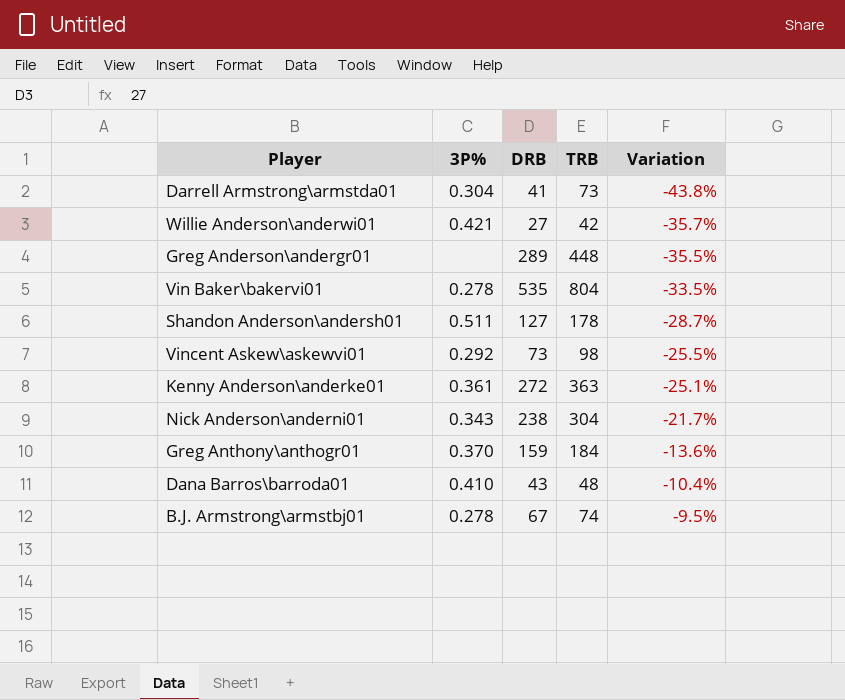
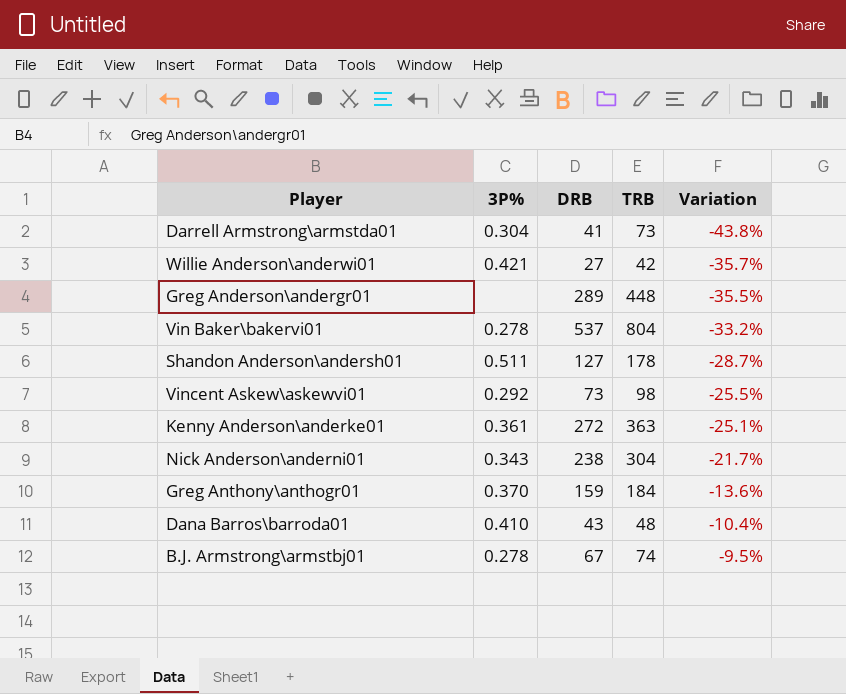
Vin Baker\bakervi01 | DRB: 535 -> 537
Vin Baker\bakervi01 | Variation: -33.5% -> -33.2%

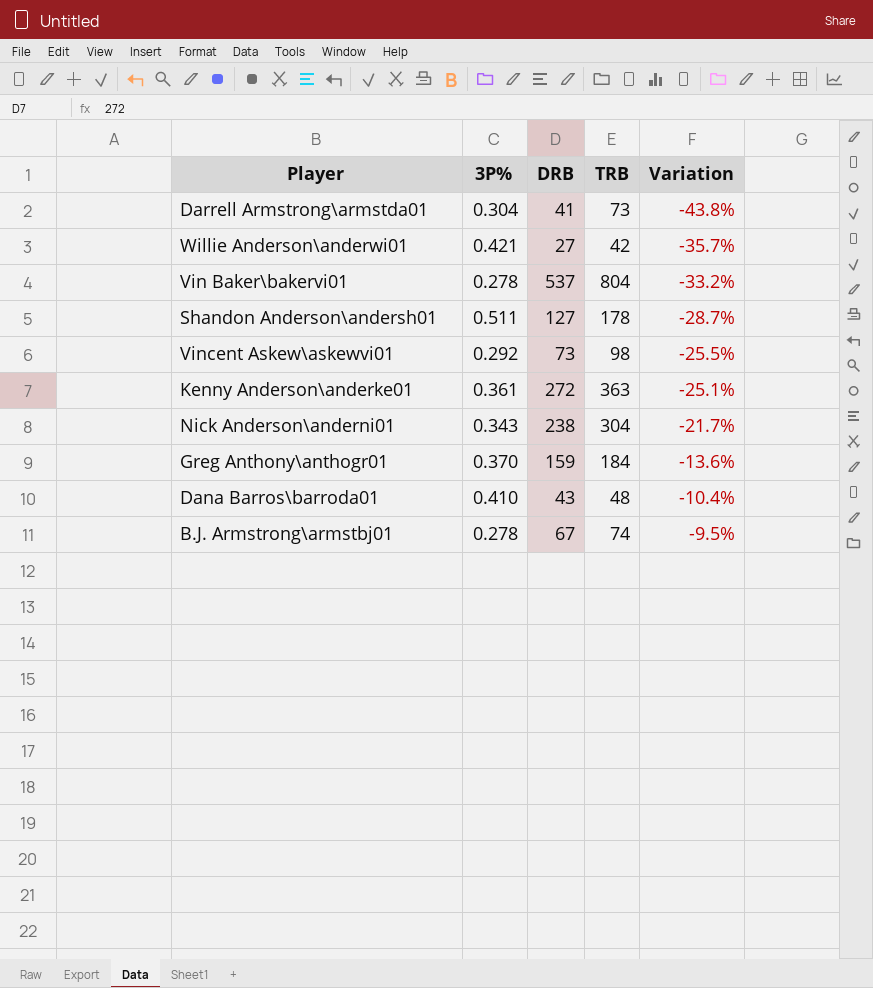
row Greg Anderson\andergr01: none | 289 | 448 | -35.5% -> none

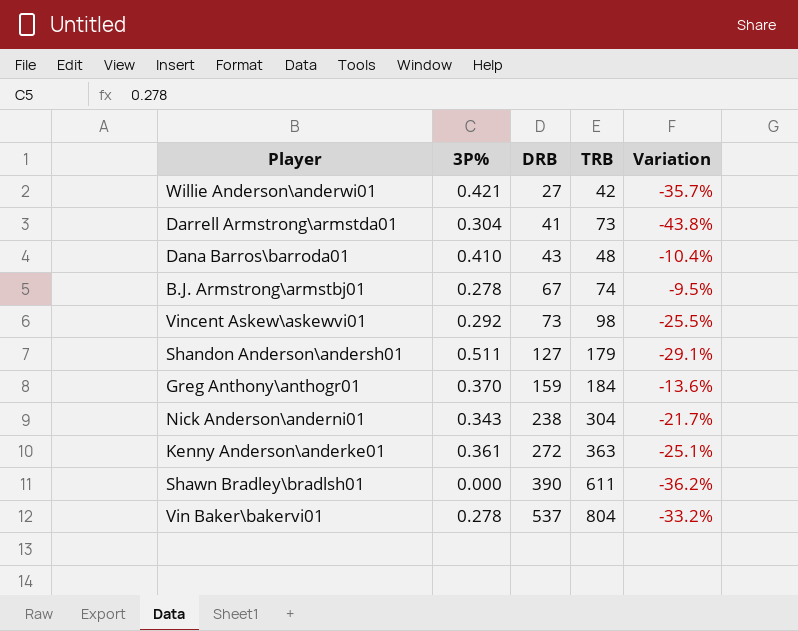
row order: Variation ascending -> DRB ascending
Shandon Anderson\andersh01 | TRB: 178 -> 179
Shandon Anderson\andersh01 | Variation: -28.7% -> -29.1%
row Shawn Bradley\bradlsh01: none -> 0.000 | 390 | 611 | -36.2%

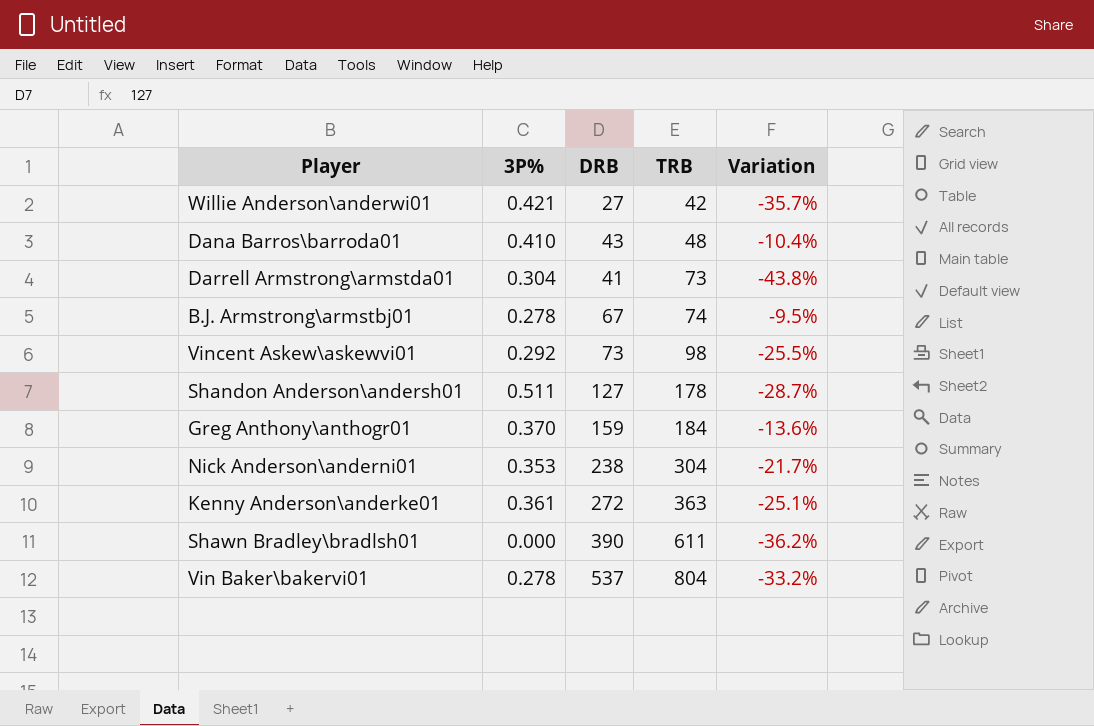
row order: DRB ascending -> TRB ascending
Shandon Anderson\andersh01 | TRB: 179 -> 178
Shandon Anderson\andersh01 | Variation: -29.1% -> -28.7%
Nick Anderson\anderni01 | 3P%: 0.343 -> 0.353

